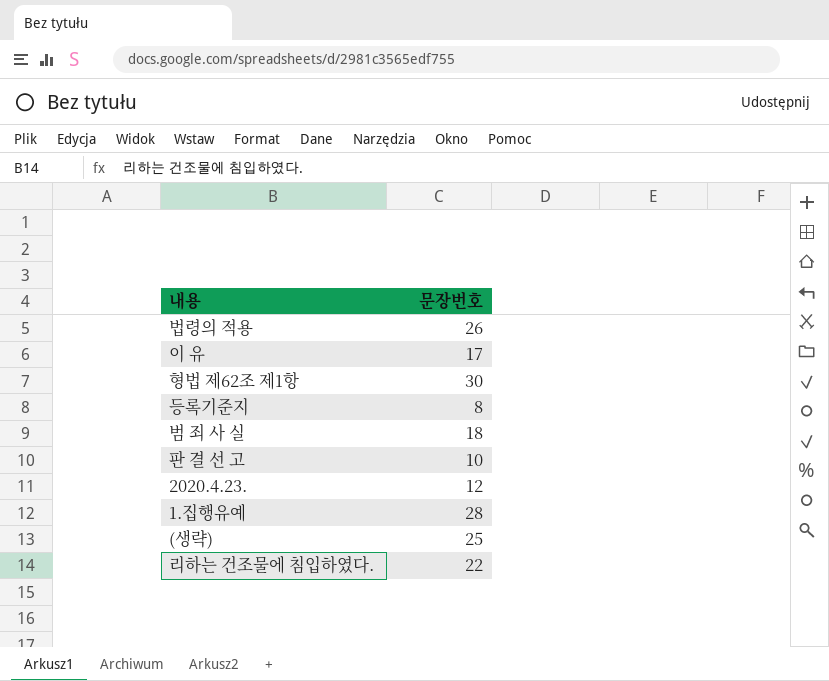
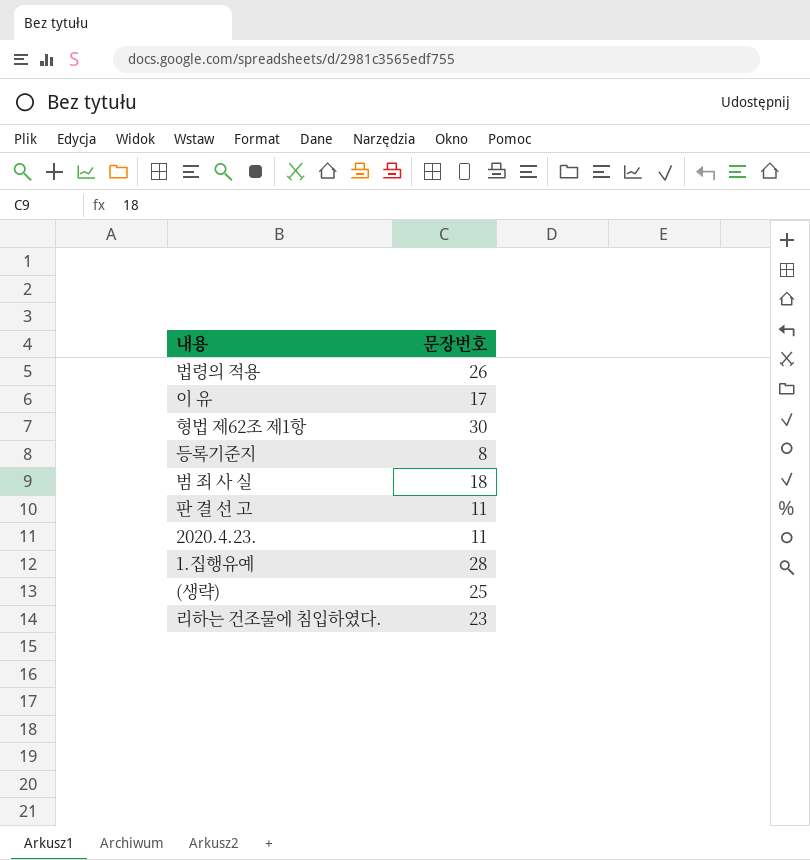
판 결 선 고 | 문장번호: 10 -> 11
2020.4.23. | 문장번호: 12 -> 11
리하는 건조물에 침입하였다. | 문장번호: 22 -> 23

